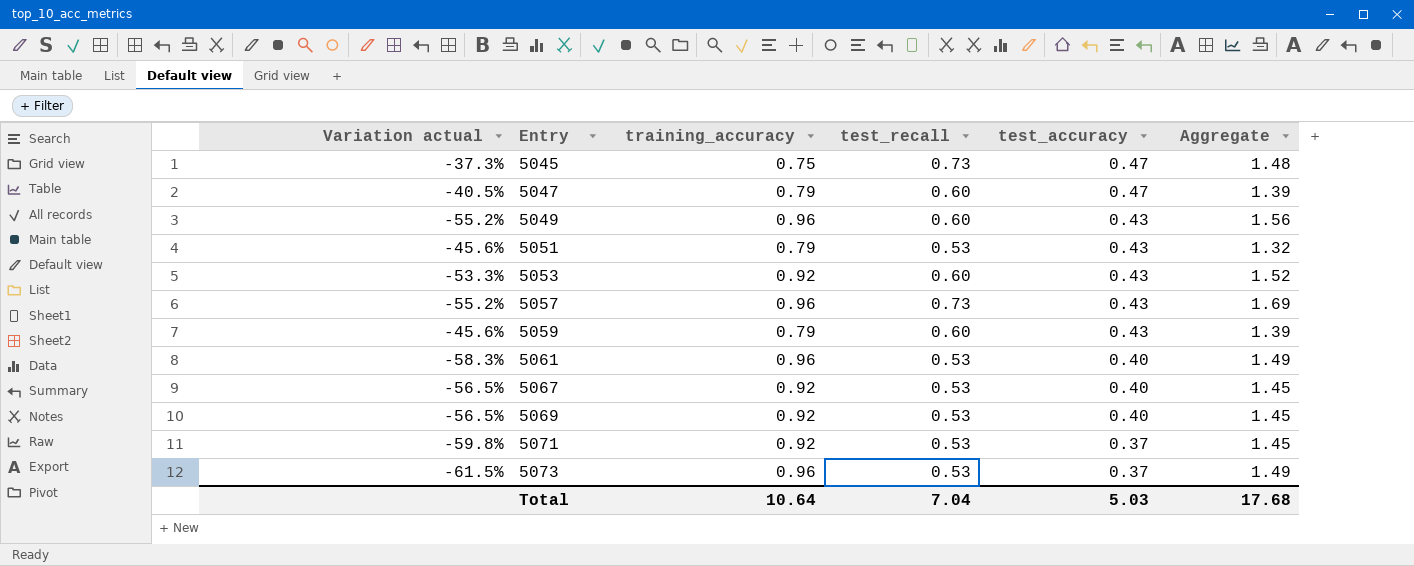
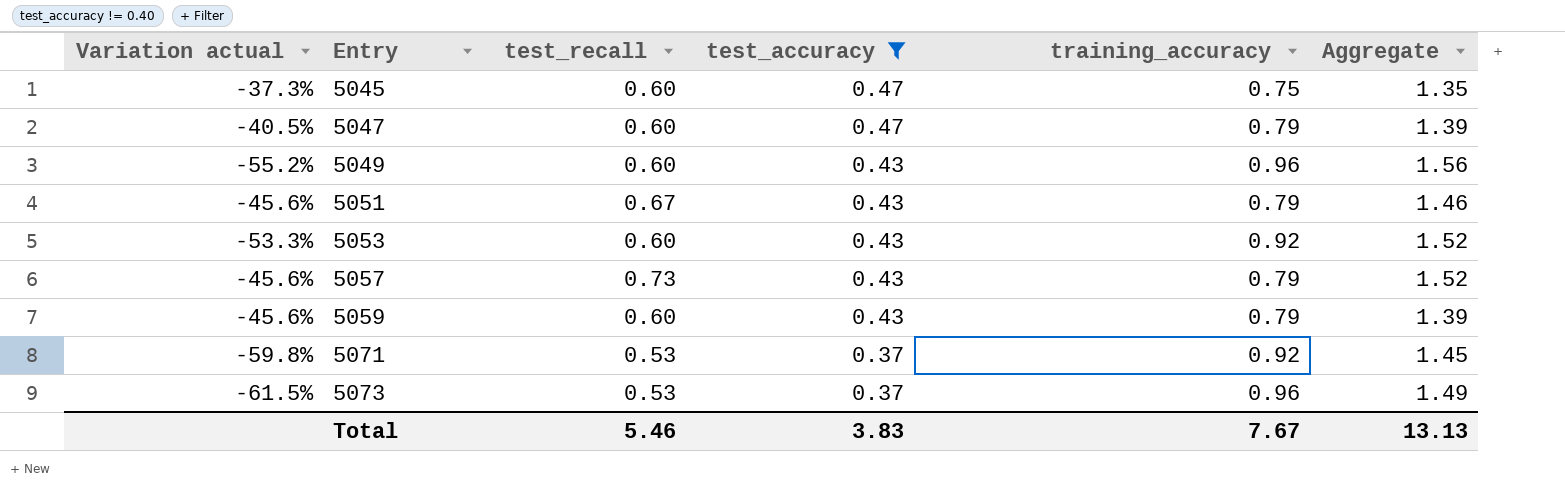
filter: none -> test_accuracy != 0.40
column training_accuracy | position: 3 -> 5
5045 | test_recall: 0.73 -> 0.60
5045 | Aggregate: 1.48 -> 1.35
5051 | test_recall: 0.53 -> 0.67
5051 | Aggregate: 1.32 -> 1.46
5057 | Variation actual: -55.2% -> -45.6%
5057 | training_accuracy: 0.96 -> 0.79
5057 | Aggregate: 1.69 -> 1.52
Total | test_recall: 7.04 -> 5.46
Total | test_accuracy: 5.03 -> 3.83
Total | training_accuracy: 10.64 -> 7.67
Total | Aggregate: 17.68 -> 13.13

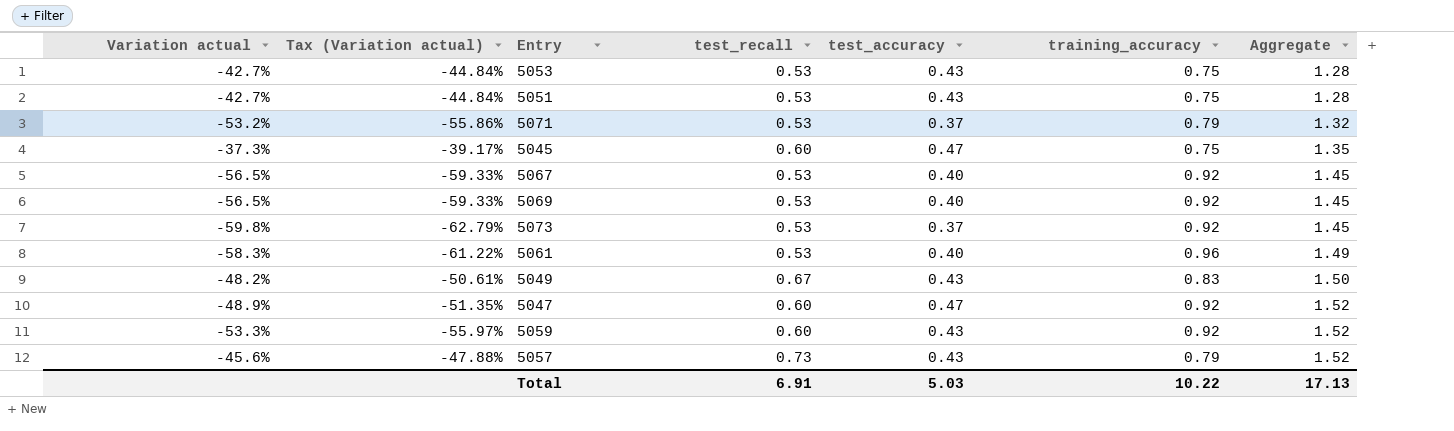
filter: test_accuracy != 0.40 -> none
row order: Entry ascending -> Aggregate ascending
column Tax (Variation actual) | formula: none -> [Variation actual] * 1.05
5053 | Variation actual: -53.3% -> -42.7%
5053 | test_recall: 0.60 -> 0.53
5053 | training_accuracy: 0.92 -> 0.75
5053 | Aggregate: 1.52 -> 1.28
5051 | Variation actual: -45.6% -> -42.7%
5051 | test_recall: 0.67 -> 0.53
5051 | training_accuracy: 0.79 -> 0.75
5051 | Aggregate: 1.46 -> 1.28
5071 | Variation actual: -59.8% -> -53.2%
5071 | training_accuracy: 0.92 -> 0.79
5071 | Aggregate: 1.45 -> 1.32
5073 | Variation actual: -61.5% -> -59.8%
5073 | training_accuracy: 0.96 -> 0.92
5073 | Aggregate: 1.49 -> 1.45
5049 | Variation actual: -55.2% -> -48.2%
5049 | test_recall: 0.60 -> 0.67
5049 | training_accuracy: 0.96 -> 0.83
5049 | Aggregate: 1.56 -> 1.50
5047 | Variation actual: -40.5% -> -48.9%
5047 | training_accuracy: 0.79 -> 0.92
5047 | Aggregate: 1.39 -> 1.52
5059 | Variation actual: -45.6% -> -53.3%
5059 | training_accuracy: 0.79 -> 0.92
5059 | Aggregate: 1.39 -> 1.52
Total | test_recall: 5.46 -> 6.91
Total | test_accuracy: 3.83 -> 5.03
Total | training_accuracy: 7.67 -> 10.22
Total | Aggregate: 13.13 -> 17.13

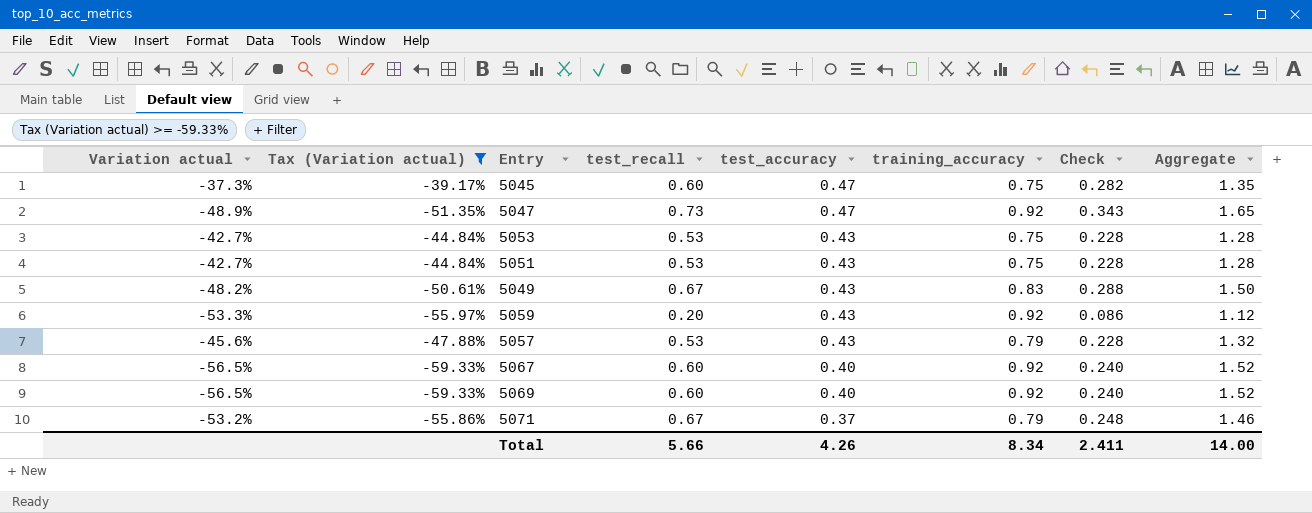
filter: none -> Tax (Variation actual) >= -59.33%
row order: Aggregate ascending -> test_accuracy descending
column Check | formula: none -> [test_recall] * [test_accuracy]
5047 | test_recall: 0.60 -> 0.73
5047 | Aggregate: 1.52 -> 1.65
5059 | test_recall: 0.60 -> 0.20
5059 | Aggregate: 1.52 -> 1.12
5057 | test_recall: 0.73 -> 0.53
5057 | Aggregate: 1.52 -> 1.32
5067 | test_recall: 0.53 -> 0.60
5067 | Aggregate: 1.45 -> 1.52
5069 | test_recall: 0.53 -> 0.60
5069 | Aggregate: 1.45 -> 1.52
5071 | test_recall: 0.53 -> 0.67
5071 | Aggregate: 1.32 -> 1.46
Total | test_recall: 6.91 -> 5.66
Total | test_accuracy: 5.03 -> 4.26
Total | training_accuracy: 10.22 -> 8.34
Total | Aggregate: 17.13 -> 14.00

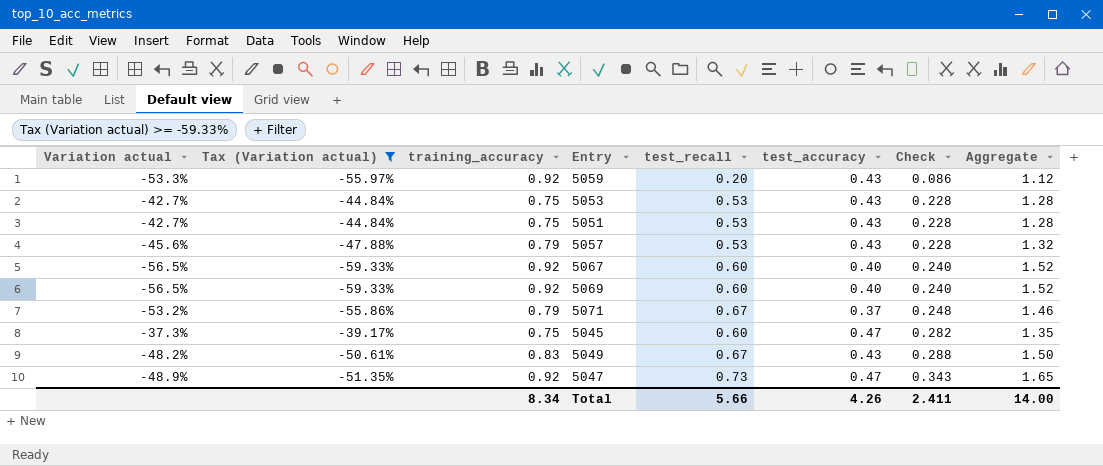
row order: test_accuracy descending -> Check ascending
column training_accuracy | position: 6 -> 3

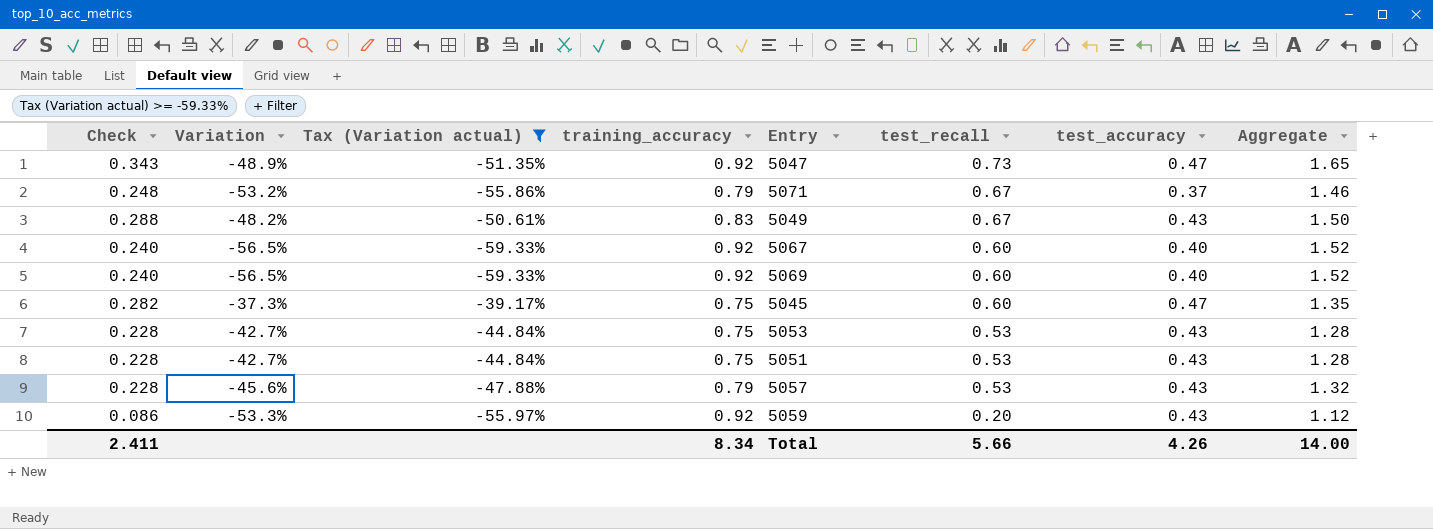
row order: Check ascending -> test_recall descending
column Check | position: 7 -> 1
column name: Variation actual -> Variation

